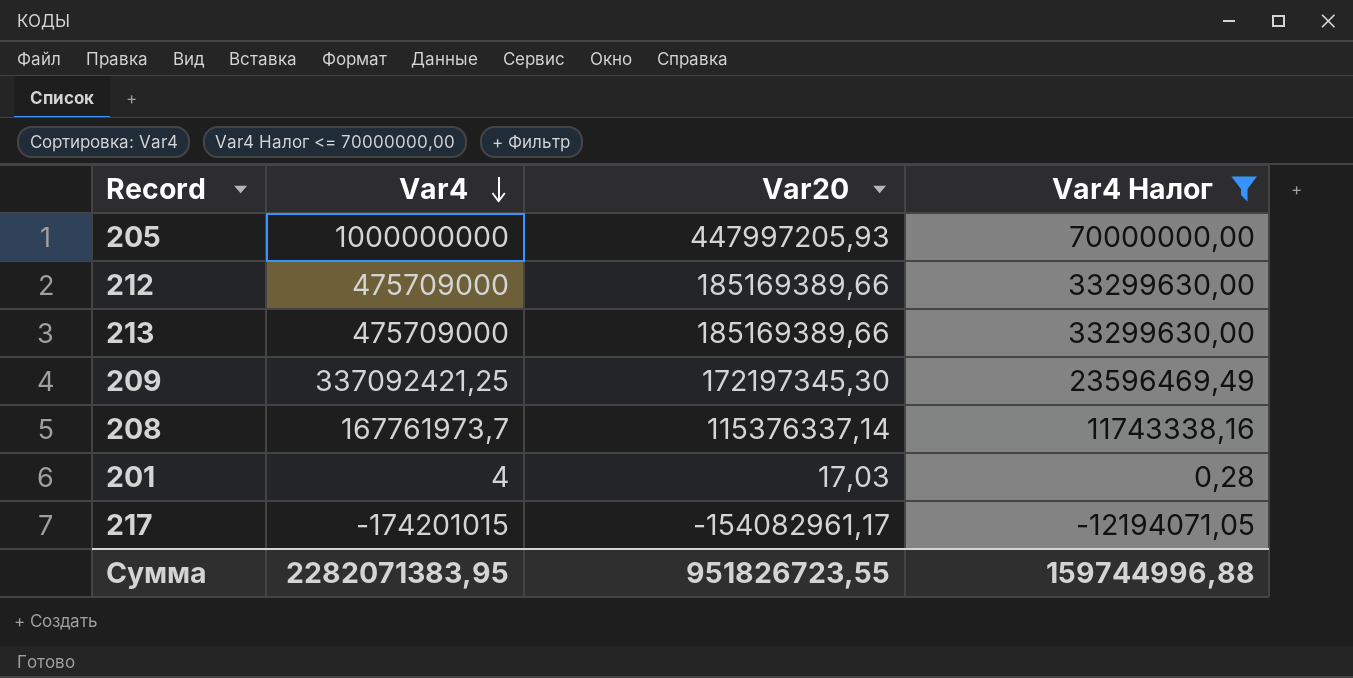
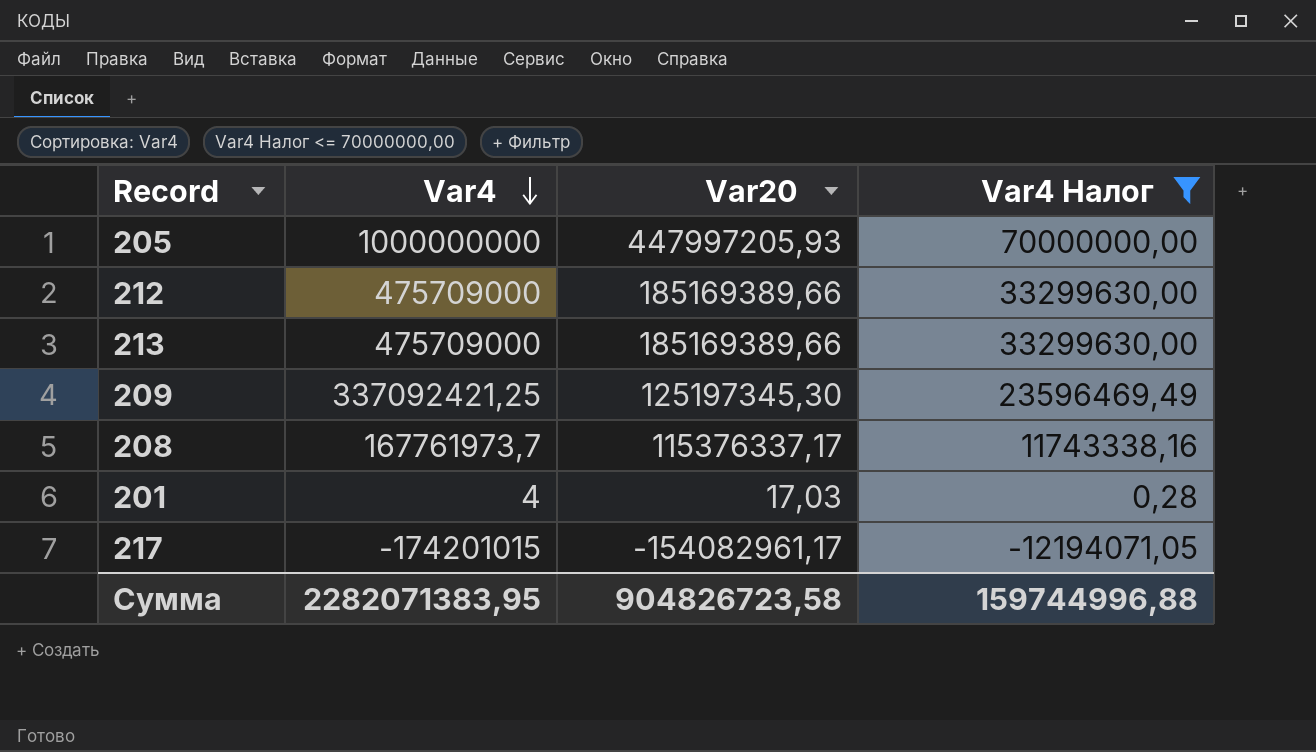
209 | Var20: 172197345,30 -> 125197345,30
208 | Var20: 115376337,14 -> 115376337,17
Сумма | Var20: 951826723,55 -> 904826723,58

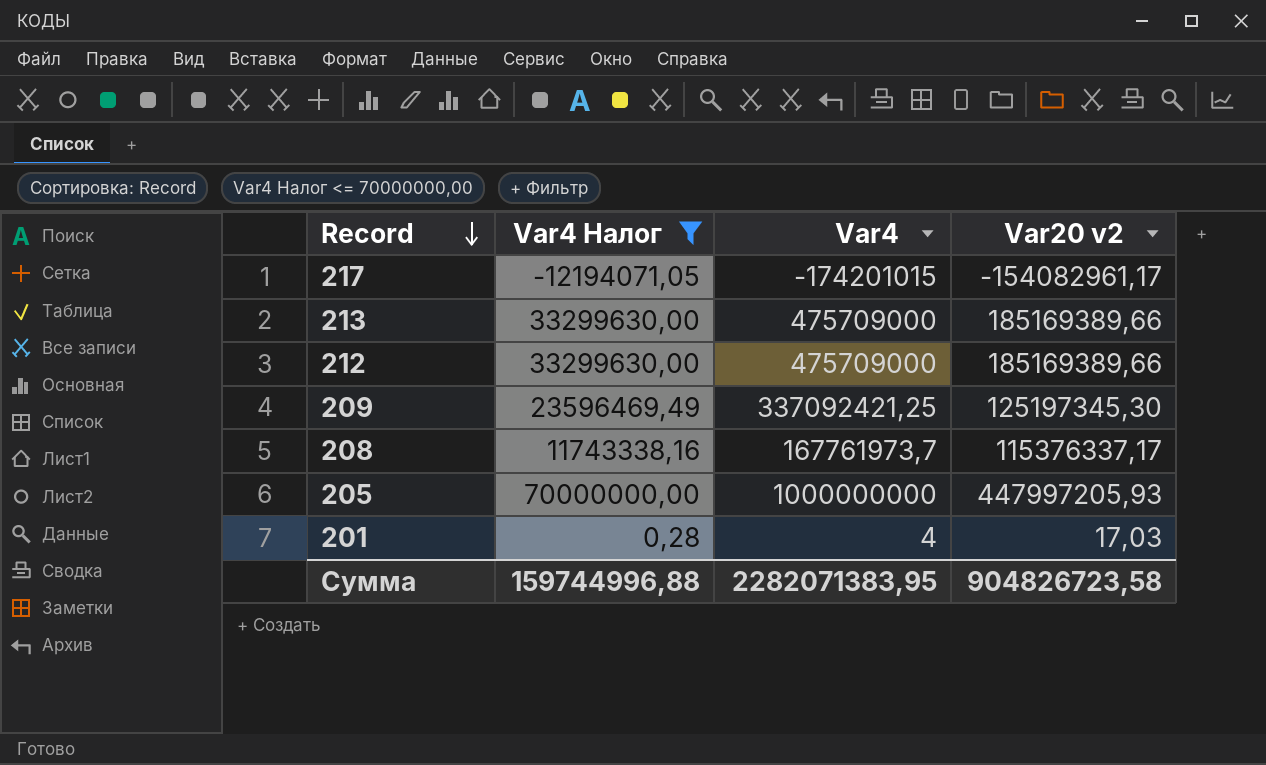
row order: Var4 descending -> Record descending
column Var4 Налог | position: 4 -> 2
column name: Var20 -> Var20 v2

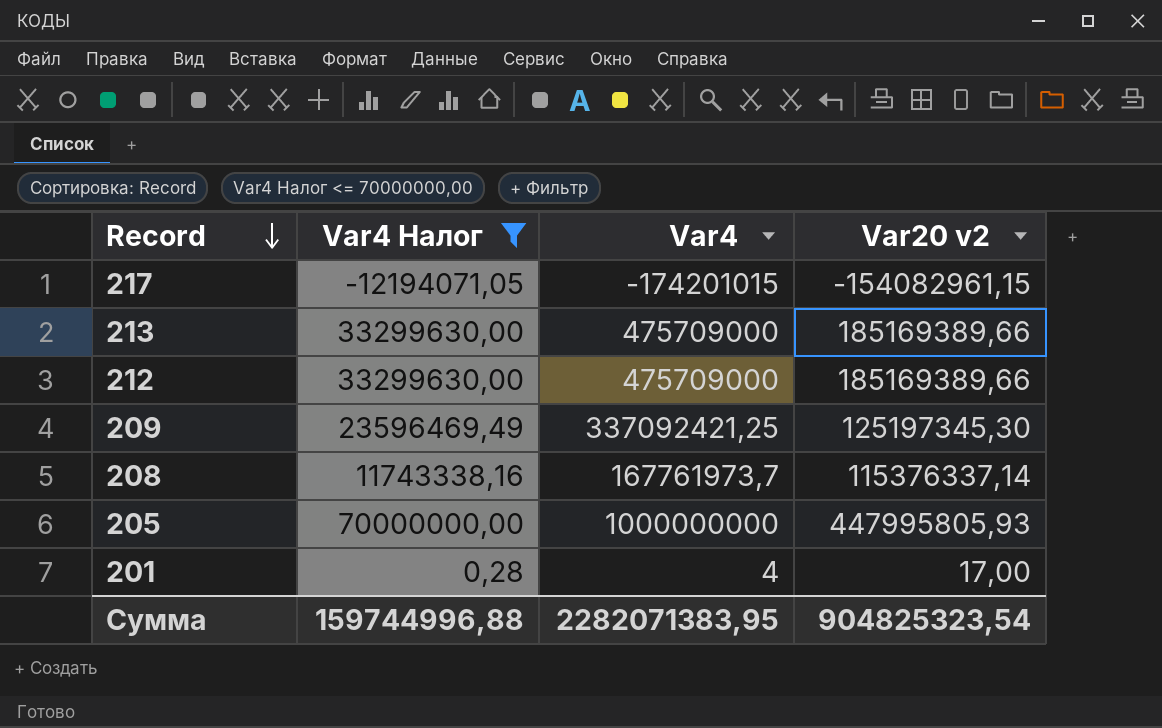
217 | Var20 v2: -154082961,17 -> -154082961,15
208 | Var20 v2: 115376337,17 -> 115376337,14
205 | Var20 v2: 447997205,93 -> 447995805,93
201 | Var20 v2: 17,03 -> 17,00
Сумма | Var20 v2: 904826723,58 -> 904825323,54

